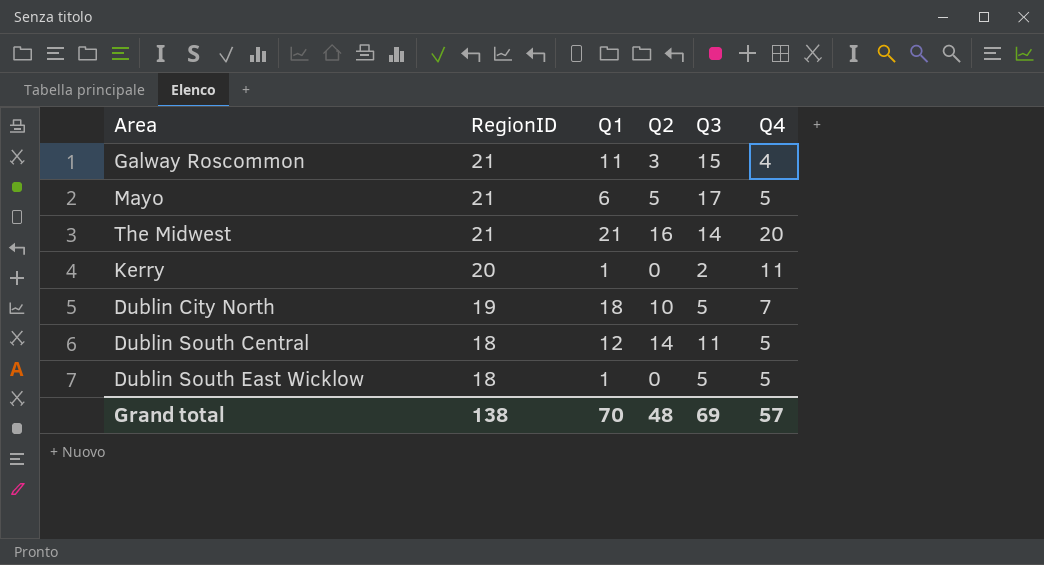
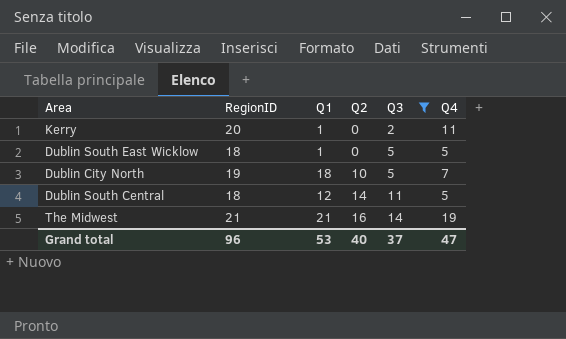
filter: none -> Q3 <= 14
row order: RegionID descending -> Q2 ascending
The Midwest | Q4: 20 -> 19
Grand total | RegionID: 138 -> 96
Grand total | Q1: 70 -> 53
Grand total | Q2: 48 -> 40
Grand total | Q3: 69 -> 37
Grand total | Q4: 57 -> 47

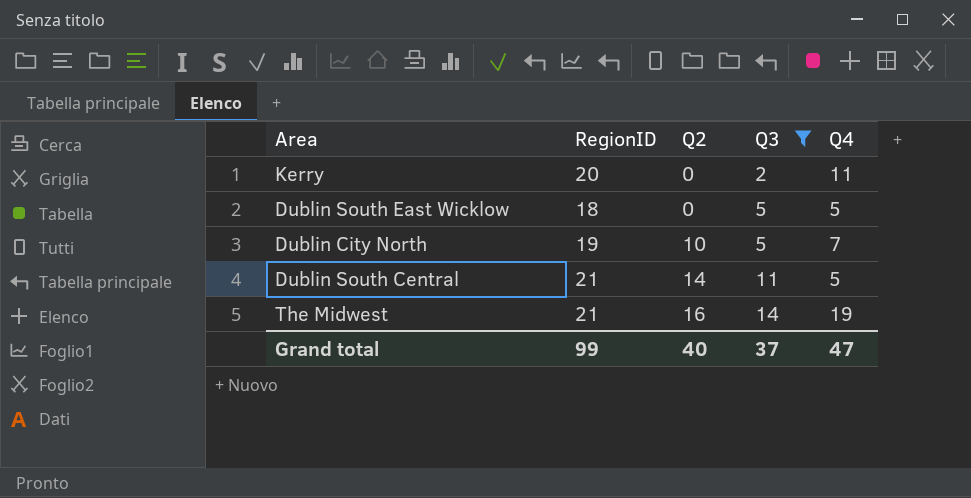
column Q1 | position: 3 -> none
Dublin South Central | RegionID: 18 -> 21
Grand total | RegionID: 96 -> 99

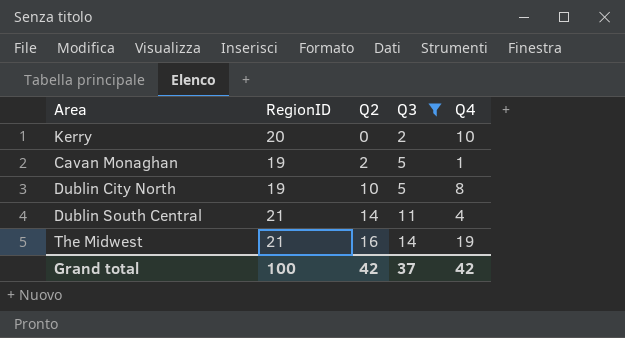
row Dublin South East Wicklow: 18 | 0 | 5 | 5 -> none
Kerry | Q4: 11 -> 10
row Cavan Monaghan: none -> 19 | 2 | 5 | 1
Dublin City North | Q4: 7 -> 8
Dublin South Central | Q4: 5 -> 4
Grand total | RegionID: 99 -> 100
Grand total | Q2: 40 -> 42
Grand total | Q4: 47 -> 42

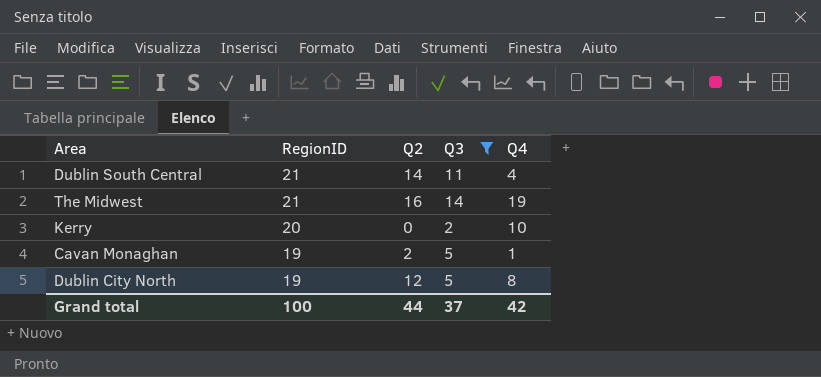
row order: Q2 ascending -> RegionID descending
Dublin City North | Q2: 10 -> 12
Grand total | Q2: 42 -> 44

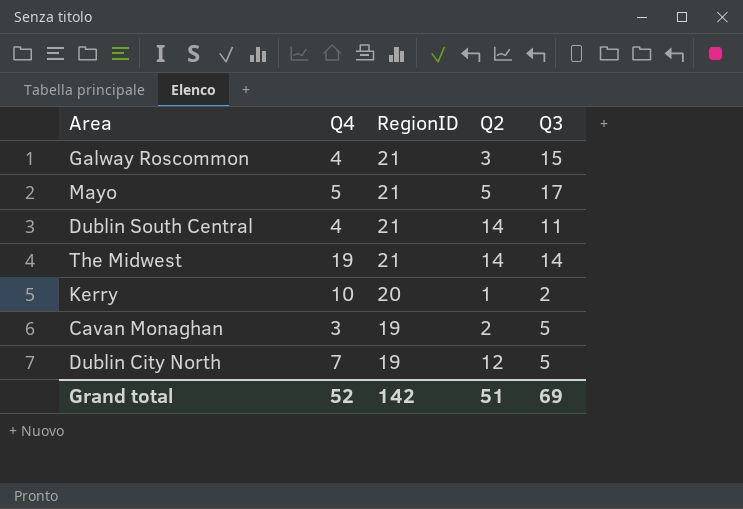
filter: Q3 <= 14 -> none
column Q4 | position: 5 -> 2
The Midwest | Q2: 16 -> 14
Kerry | Q2: 0 -> 1
Cavan Monaghan | Q4: 1 -> 3
Dublin City North | Q4: 8 -> 7
Grand total | Q4: 42 -> 52
Grand total | RegionID: 100 -> 142
Grand total | Q2: 44 -> 51
Grand total | Q3: 37 -> 69

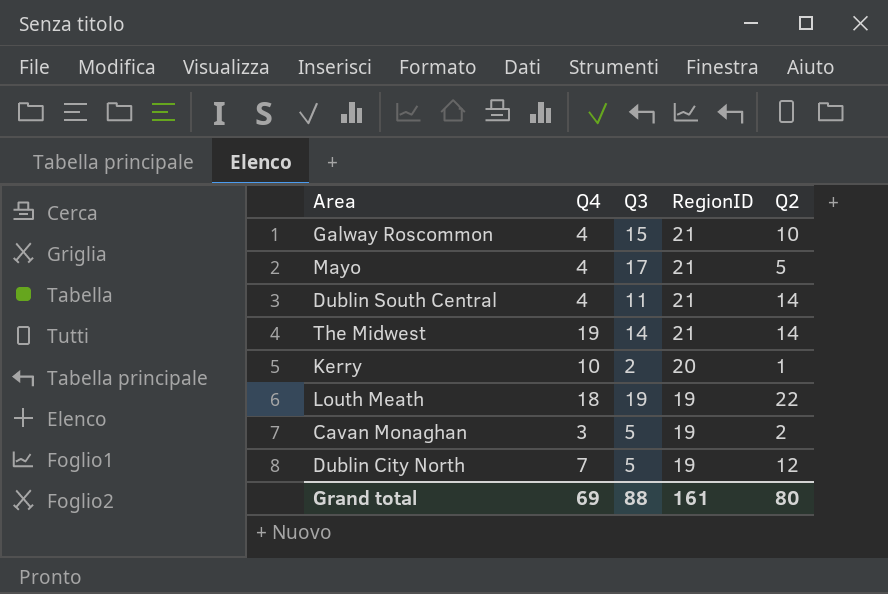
column Q3 | position: 5 -> 3
Galway Roscommon | Q2: 3 -> 10
Mayo | Q4: 5 -> 4
row Louth Meath: none -> 18 | 19 | 19 | 22
Grand total | Q4: 52 -> 69
Grand total | Q3: 69 -> 88
Grand total | RegionID: 142 -> 161
Grand total | Q2: 51 -> 80

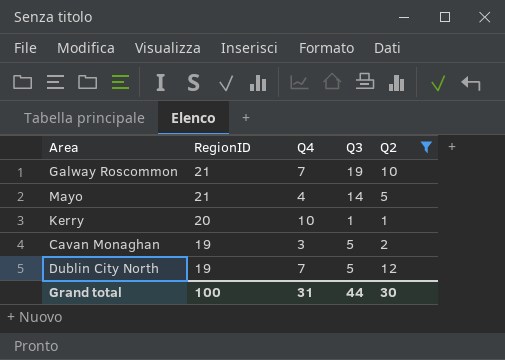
filter: none -> Q2 <= 12
column RegionID | position: 4 -> 2
Galway Roscommon | Q4: 4 -> 7
Galway Roscommon | Q3: 15 -> 19
Mayo | Q3: 17 -> 14
Kerry | Q3: 2 -> 1
Grand total | RegionID: 161 -> 100
Grand total | Q4: 69 -> 31
Grand total | Q3: 88 -> 44
Grand total | Q2: 80 -> 30

